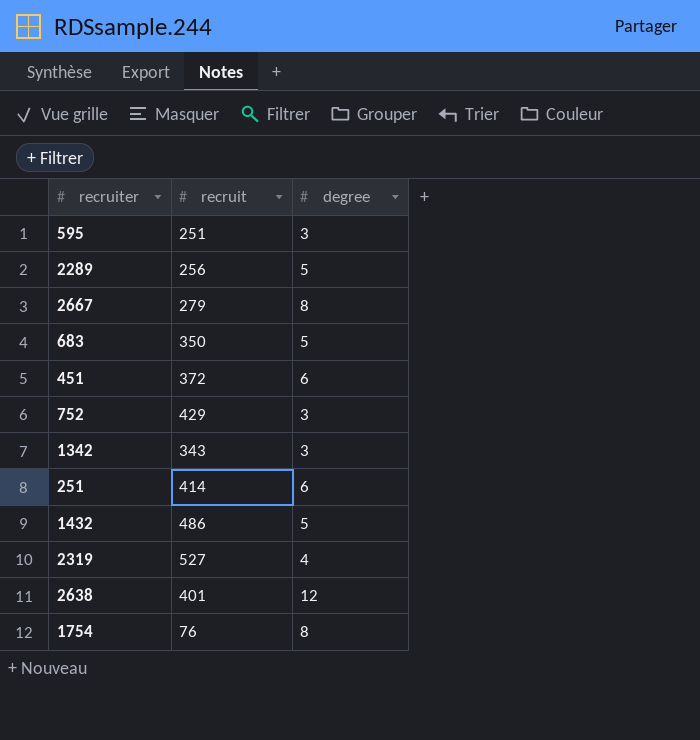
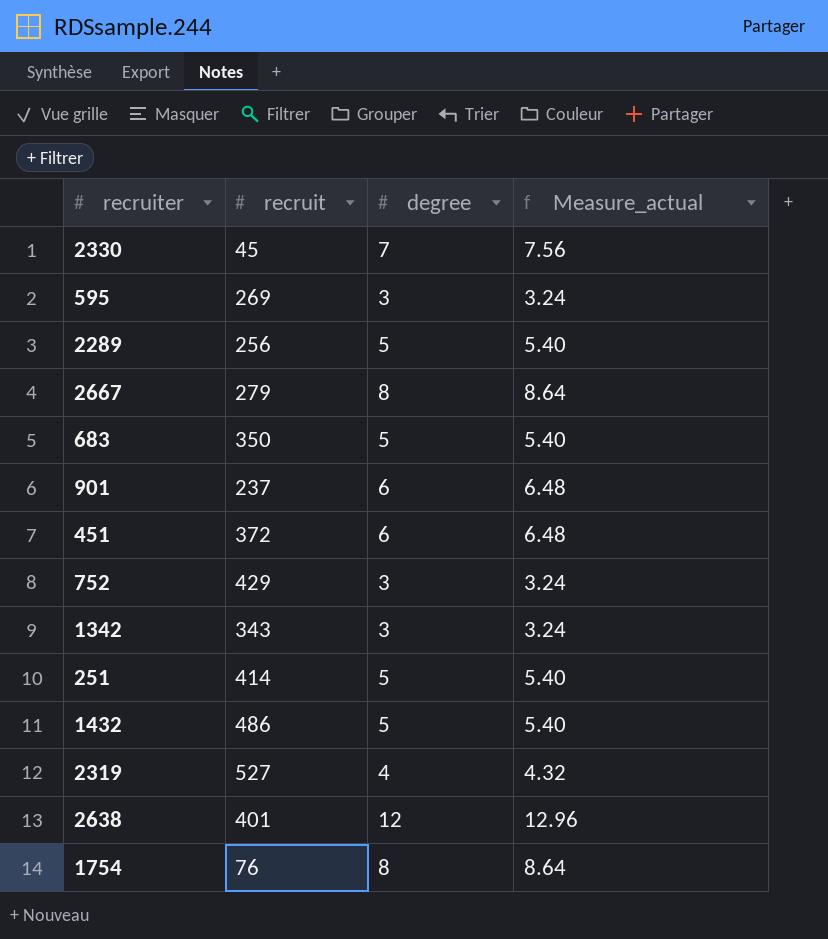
column Measure_actual | formula: none -> [degree] * 1.08
row 2330: none -> 45 | 7 | 7.56
595 | recruit: 251 -> 269
row 901: none -> 237 | 6 | 6.48
251 | degree: 6 -> 5

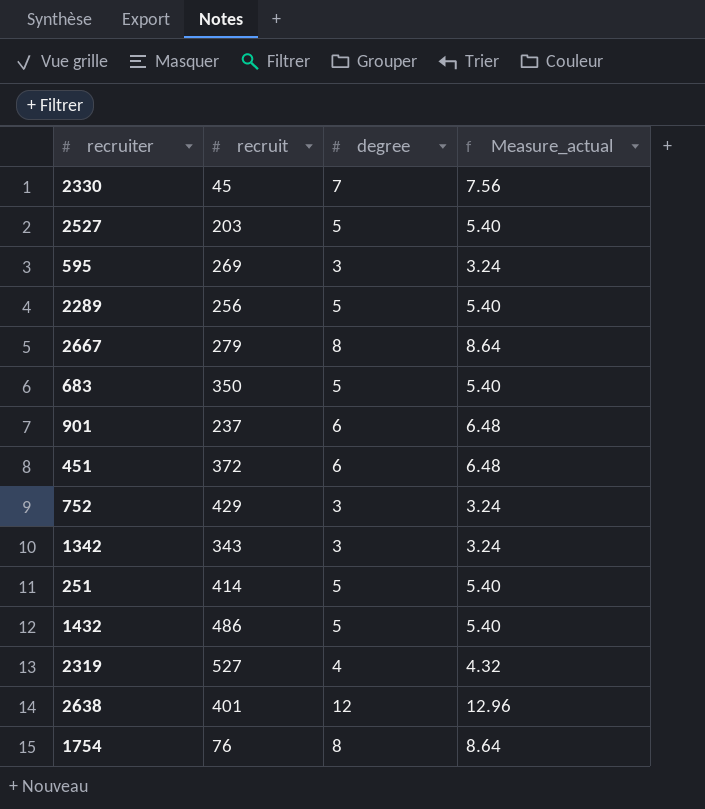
row 2527: none -> 203 | 5 | 5.40

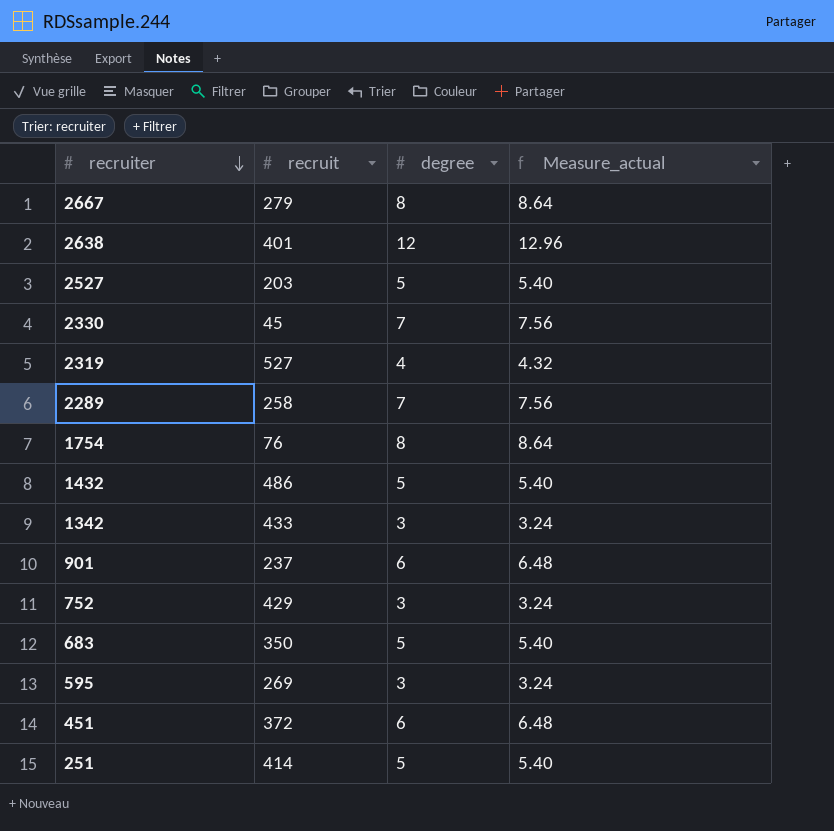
row order: none -> recruiter descending
2289 | recruit: 256 -> 258
2289 | degree: 5 -> 7
2289 | Measure_actual: 5.40 -> 7.56
1342 | recruit: 343 -> 433

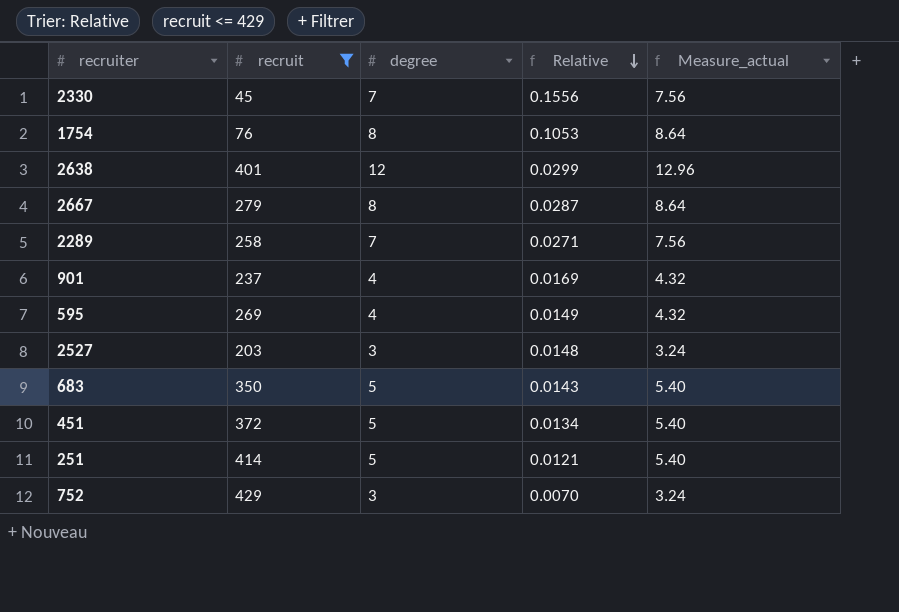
filter: none -> recruit <= 429
row order: recruiter descending -> Relative descending
column Relative | formula: none -> [degree] / [recruit]
901 | degree: 6 -> 4
901 | Measure_actual: 6.48 -> 4.32
595 | degree: 3 -> 4
595 | Measure_actual: 3.24 -> 4.32
2527 | degree: 5 -> 3
2527 | Measure_actual: 5.40 -> 3.24
451 | degree: 6 -> 5
451 | Measure_actual: 6.48 -> 5.40

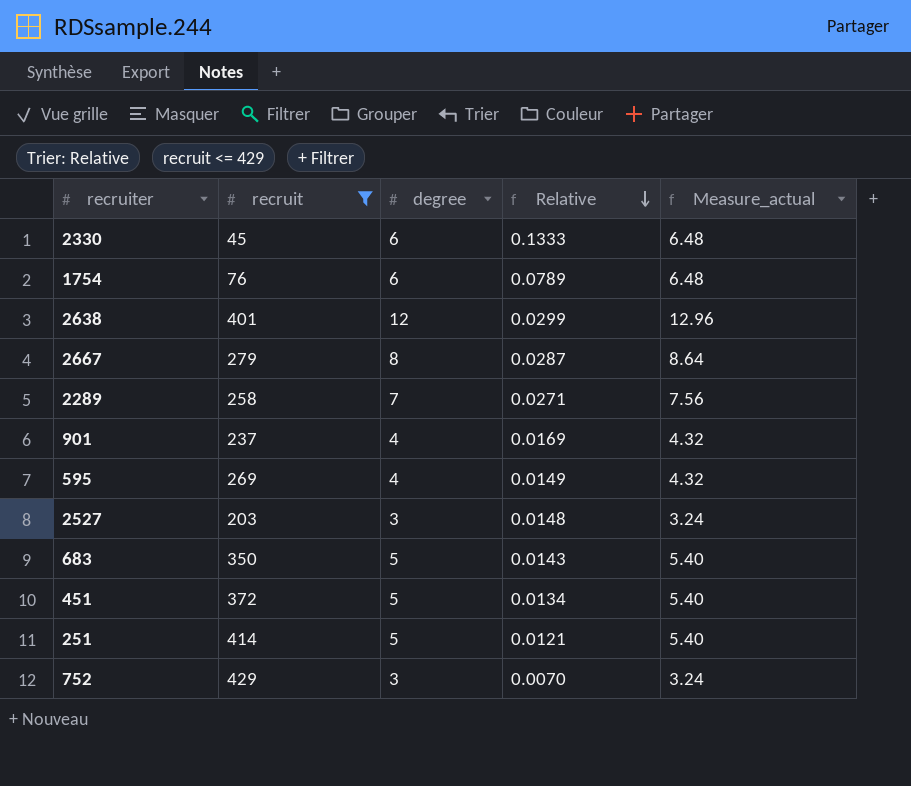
2330 | degree: 7 -> 6
2330 | Relative: 0.1556 -> 0.1333
2330 | Measure_actual: 7.56 -> 6.48
1754 | degree: 8 -> 6
1754 | Relative: 0.1053 -> 0.0789
1754 | Measure_actual: 8.64 -> 6.48

